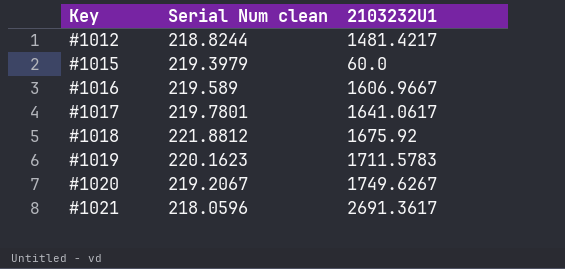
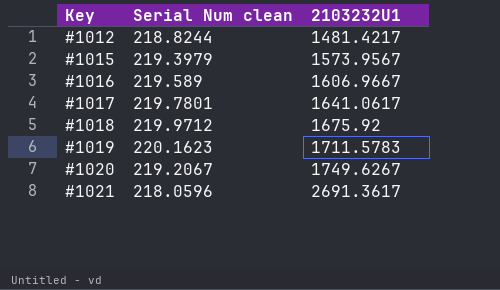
#1015 | 2103232U1: 60.0 -> 1573.9567
#1018 | Serial Num clean: 221.8812 -> 219.9712

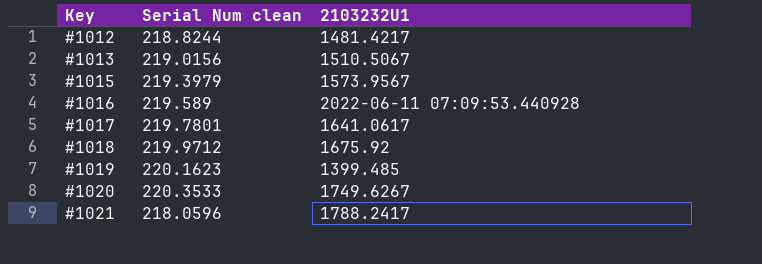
row #1013: none -> 219.0156 | 1510.5067
#1016 | 2103232U1: 1606.9667 -> 2022-06-11 07:09:53.440928
#1019 | 2103232U1: 1711.5783 -> 1399.485
#1020 | Serial Num clean: 219.2067 -> 220.3533
#1021 | 2103232U1: 2691.3617 -> 1788.2417

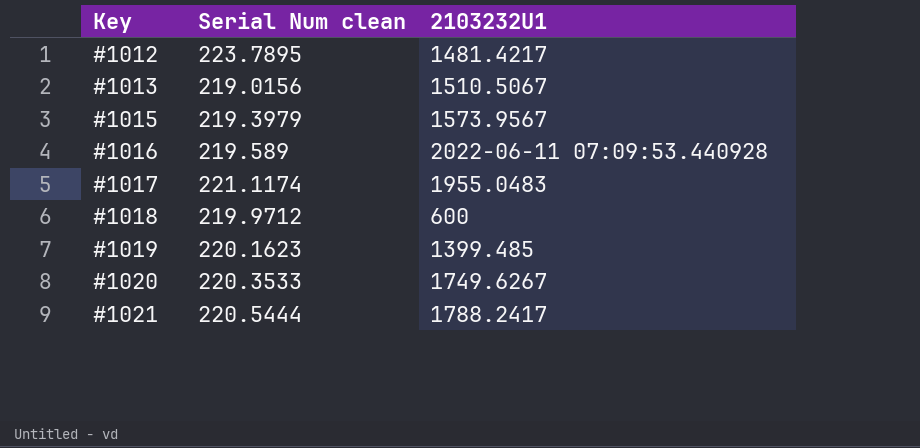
#1012 | Serial Num clean: 218.8244 -> 223.7895
#1017 | Serial Num clean: 219.7801 -> 221.1174
#1017 | 2103232U1: 1641.0617 -> 1955.0483
#1018 | 2103232U1: 1675.92 -> 600
#1021 | Serial Num clean: 218.0596 -> 220.5444

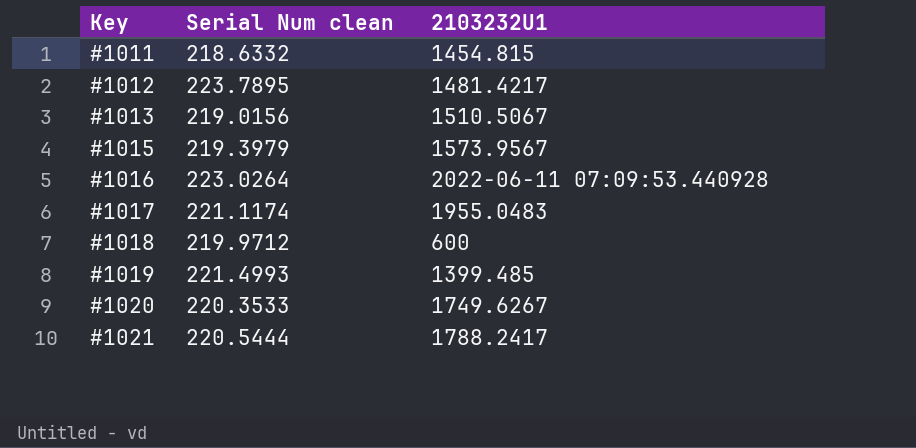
row #1011: none -> 218.6332 | 1454.815
#1016 | Serial Num clean: 219.589 -> 223.0264
#1019 | Serial Num clean: 220.1623 -> 221.4993

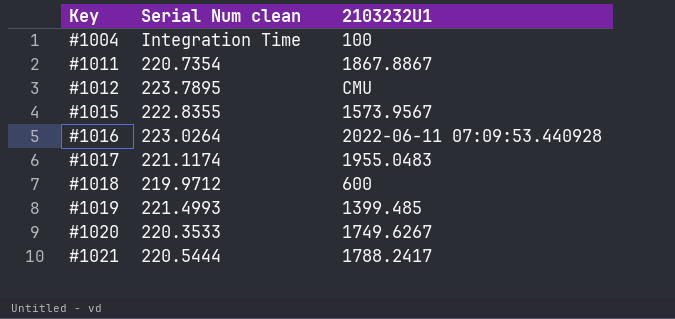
row #1013: 219.0156 | 1510.5067 -> none
row #1004: none -> Integration Time | 100
#1011 | Serial Num clean: 218.6332 -> 220.7354
#1011 | 2103232U1: 1454.815 -> 1867.8867
#1012 | 2103232U1: 1481.4217 -> CMU
#1015 | Serial Num clean: 219.3979 -> 222.8355

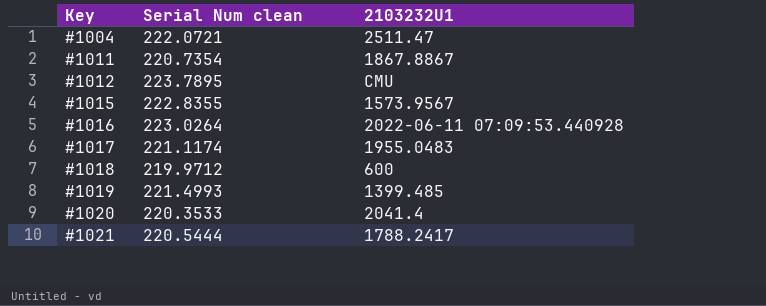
#1004 | Serial Num clean: Integration Time -> 222.0721
#1004 | 2103232U1: 100 -> 2511.47
#1020 | 2103232U1: 1749.6267 -> 2041.4

